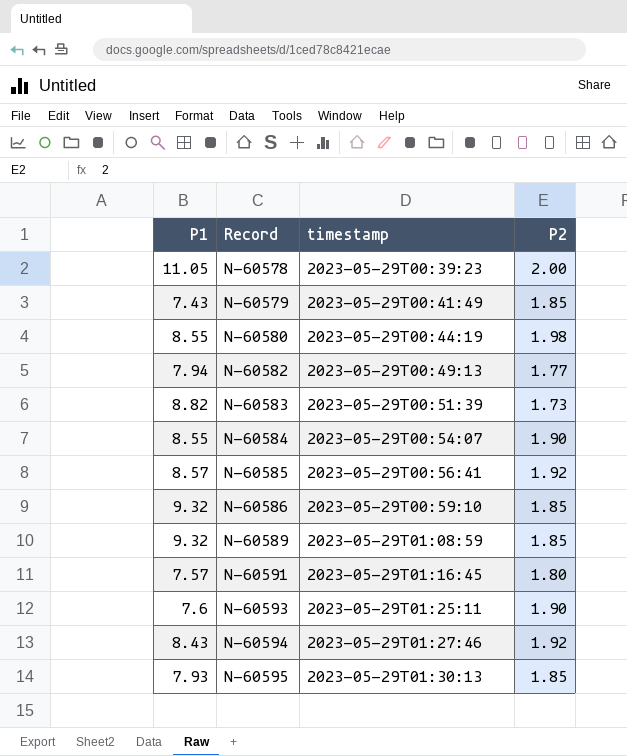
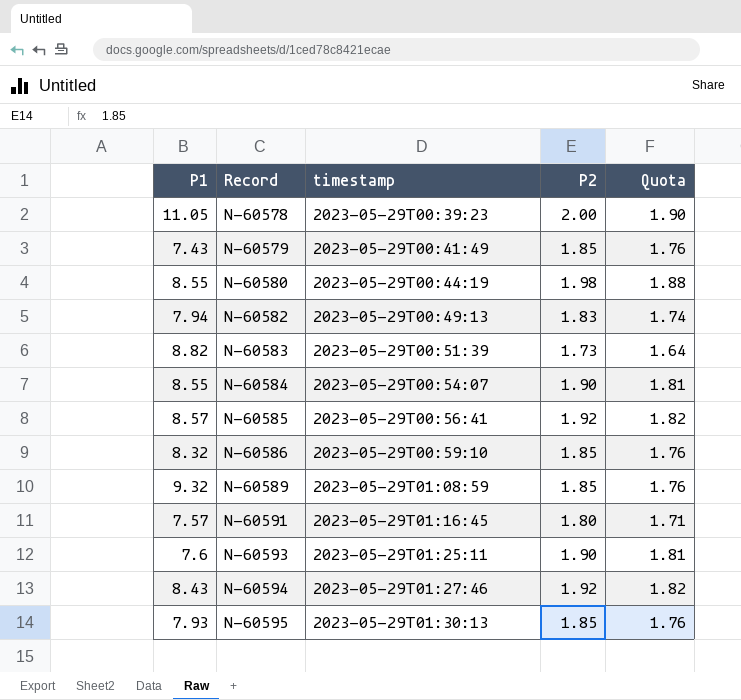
column Quota | formula: none -> [P2] * 0.95
N-60582 | P2: 1.77 -> 1.83
N-60586 | P1: 9.32 -> 8.32

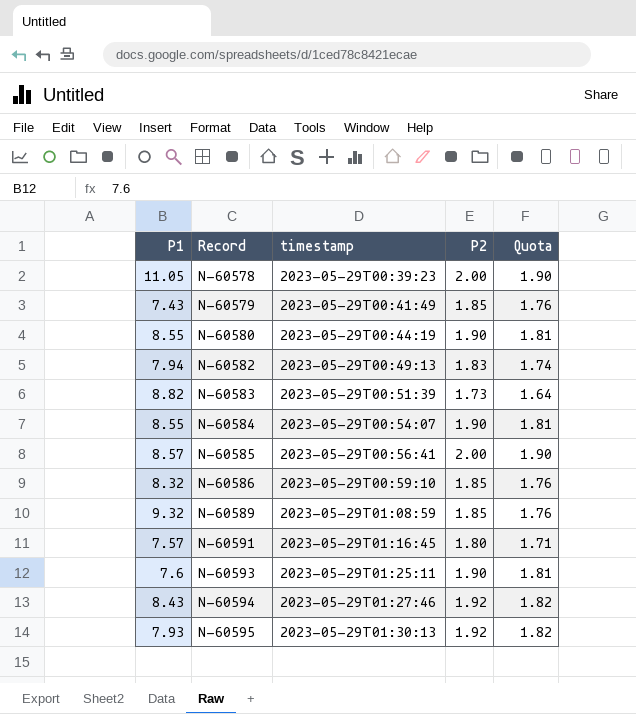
N-60580 | P2: 1.98 -> 1.90
N-60580 | Quota: 1.88 -> 1.81
N-60585 | P2: 1.92 -> 2.00
N-60585 | Quota: 1.82 -> 1.90
N-60595 | P2: 1.85 -> 1.92
N-60595 | Quota: 1.76 -> 1.82

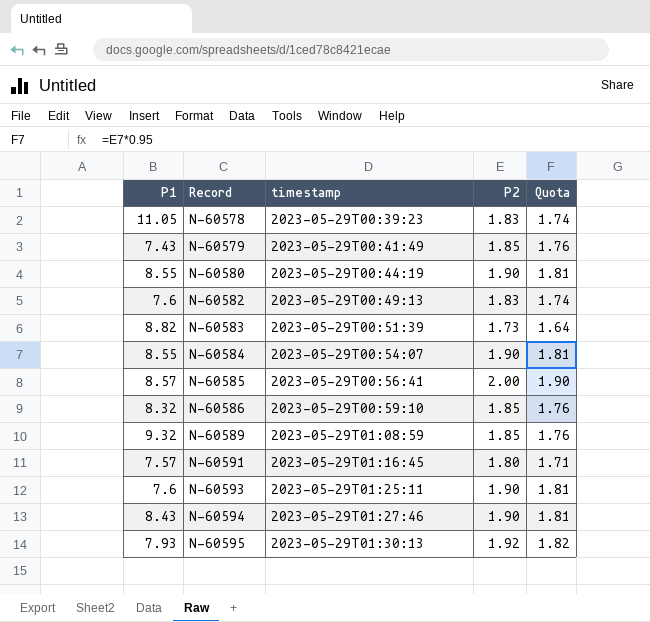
N-60578 | P2: 2.00 -> 1.83
N-60578 | Quota: 1.90 -> 1.74
N-60582 | P1: 7.94 -> 7.6
N-60594 | P2: 1.92 -> 1.90
N-60594 | Quota: 1.82 -> 1.81

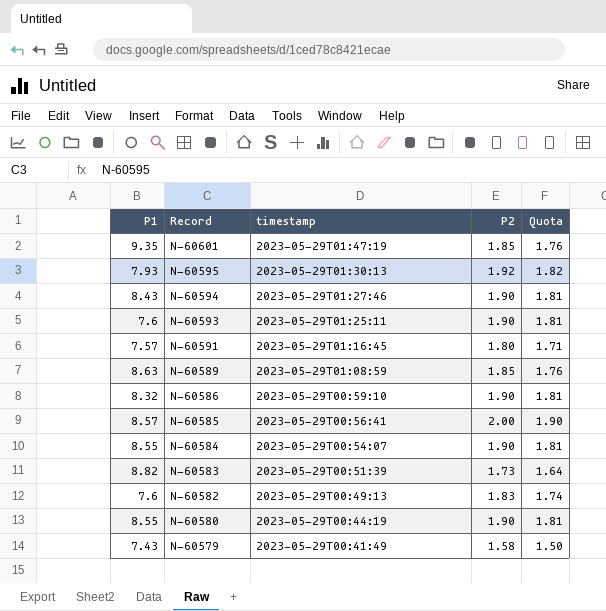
row order: Record ascending -> Record descending
row N-60578: 11.05 | 2023-05-29T00:39:23 | 1.83 | 1.74 -> none
row N-60601: none -> 9.35 | 2023-05-29T01:47:19 | 1.85 | 1.76
N-60589 | P1: 9.32 -> 8.63
N-60586 | P2: 1.85 -> 1.90
N-60586 | Quota: 1.76 -> 1.81
N-60579 | P2: 1.85 -> 1.58
N-60579 | Quota: 1.76 -> 1.50

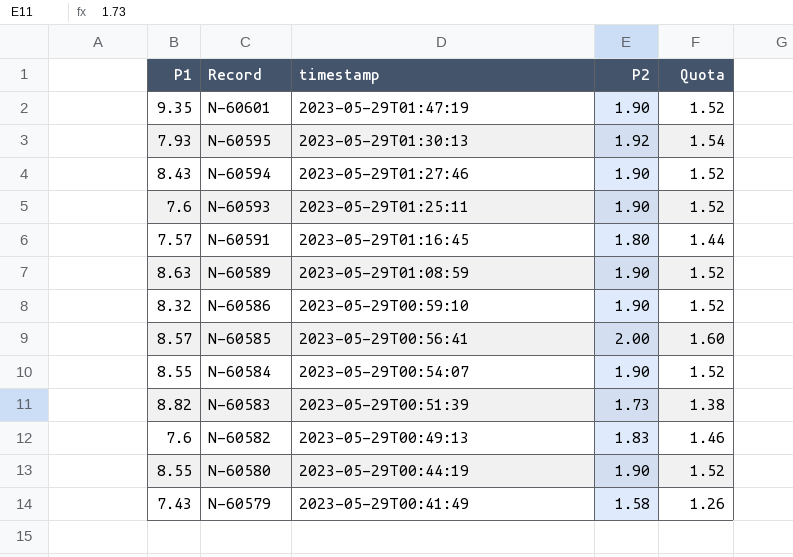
column Quota | formula: [P2] * 0.95 -> [P2] * 0.8
N-60601 | P2: 1.85 -> 1.90
N-60589 | P2: 1.85 -> 1.90

